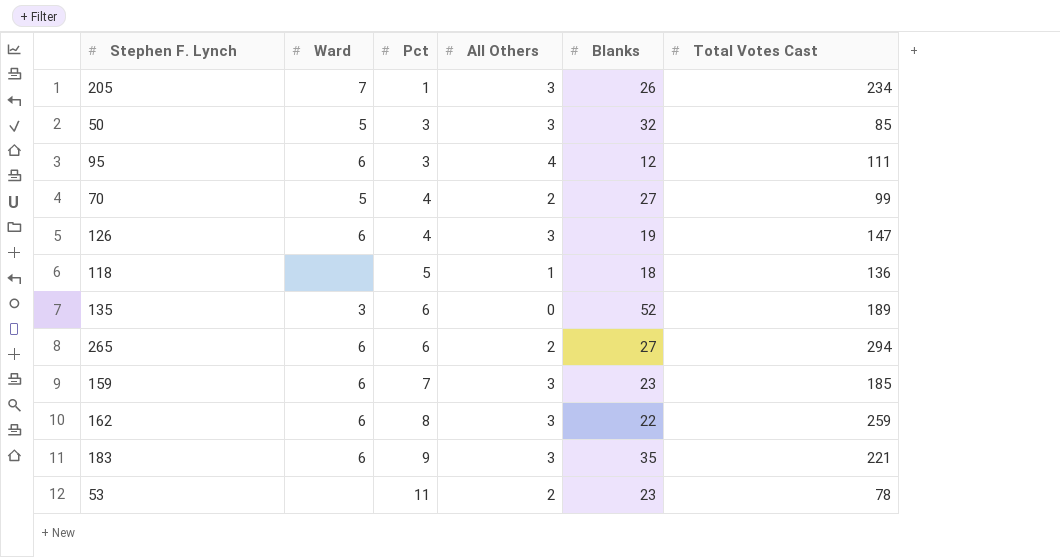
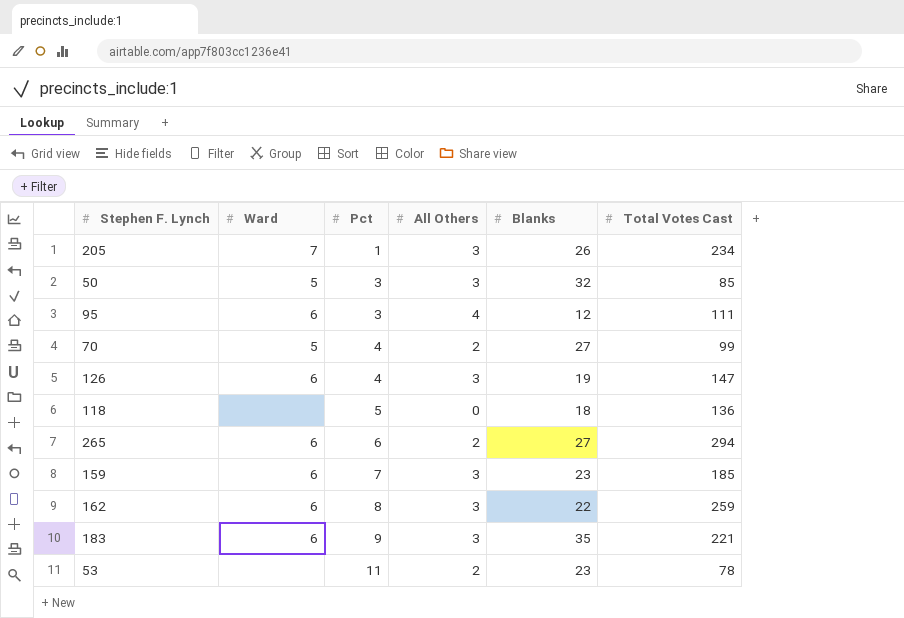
row 135: 3 | 6 | 0 | 52 | 189 -> none
118 | All Others: 1 -> 0

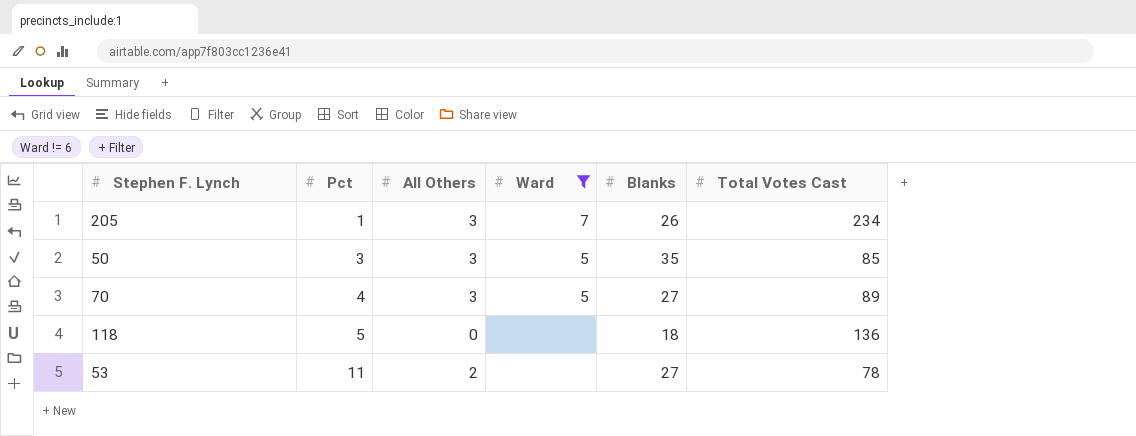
filter: none -> Ward != 6
column Ward | position: 2 -> 4
50 | Blanks: 32 -> 35
70 | All Others: 2 -> 3
70 | Total Votes Cast: 99 -> 89
53 | Blanks: 23 -> 27

